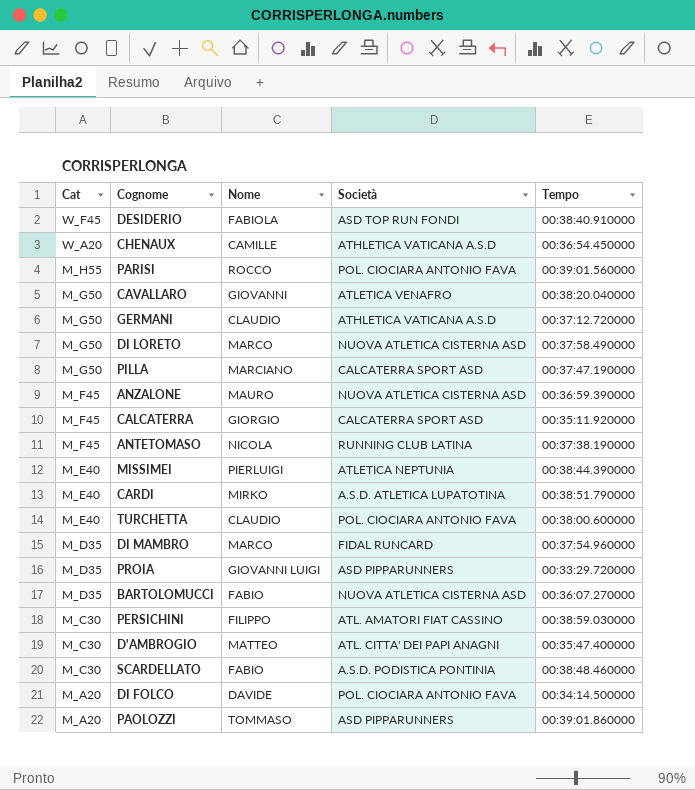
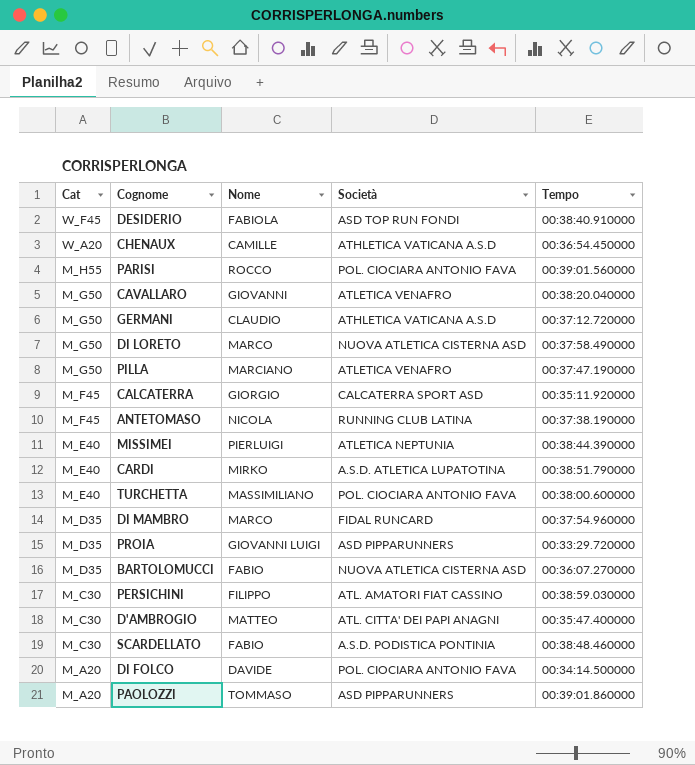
row ANZALONE: M_F45 | MAURO | NUOVA ATLETICA CISTERNA ASD | 00:36:59.390000 -> none
PILLA | Società: CALCATERRA SPORT ASD -> ATLETICA VENAFRO
TURCHETTA | Nome: CLAUDIO -> MASSIMILIANO

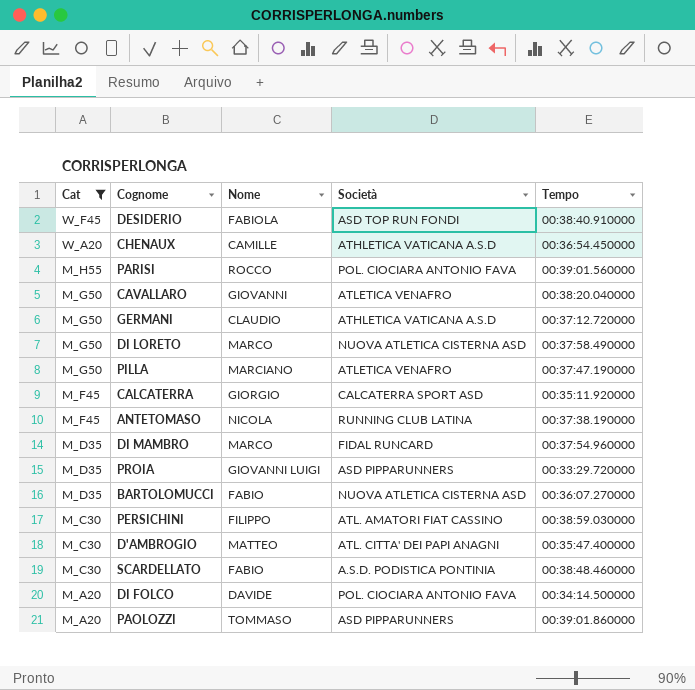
filter: none -> Cat != M_E40

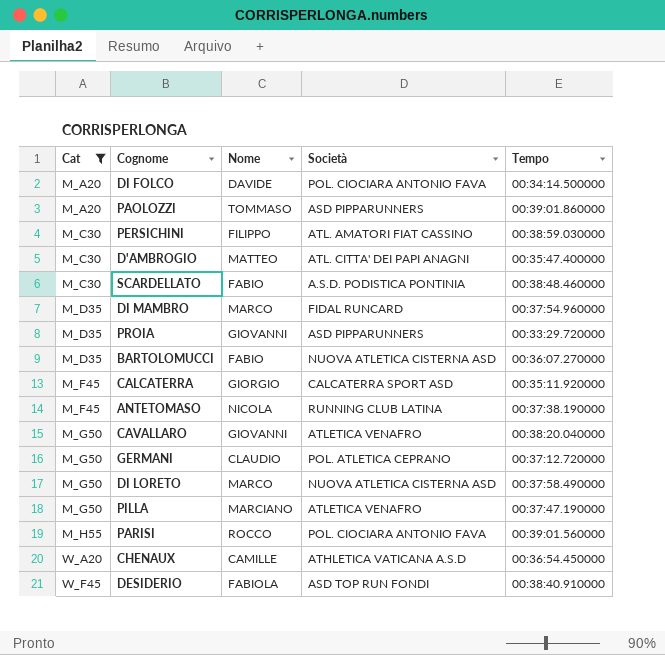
row order: Cat descending -> Cat ascending
PROIA | Nome: GIOVANNI LUIGI -> GIOVANNI
GERMANI | Società: ATHLETICA VATICANA A.S.D -> POL. ATLETICA CEPRANO

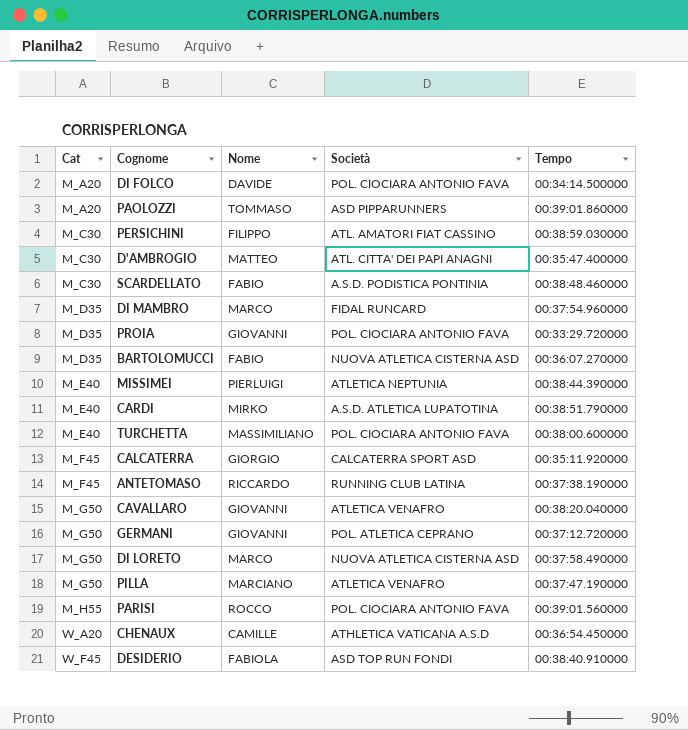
filter: Cat != M_E40 -> none
PROIA | Società: ASD PIPPARUNNERS -> POL. CIOCIARA ANTONIO FAVA
ANTETOMASO | Nome: NICOLA -> RICCARDO
GERMANI | Nome: CLAUDIO -> GIOVANNI

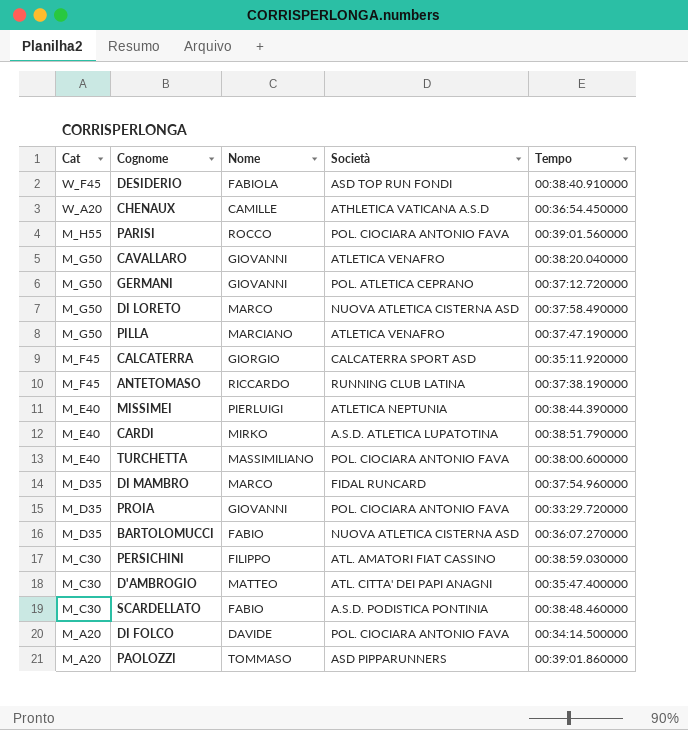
row order: Cat ascending -> Cat descending

